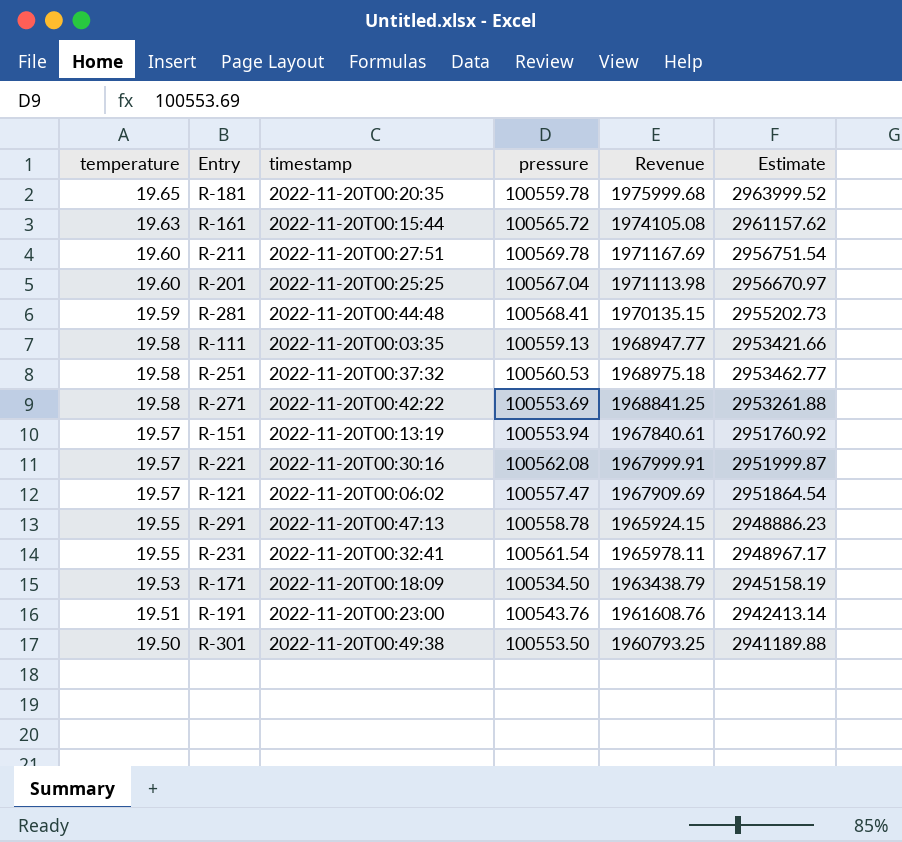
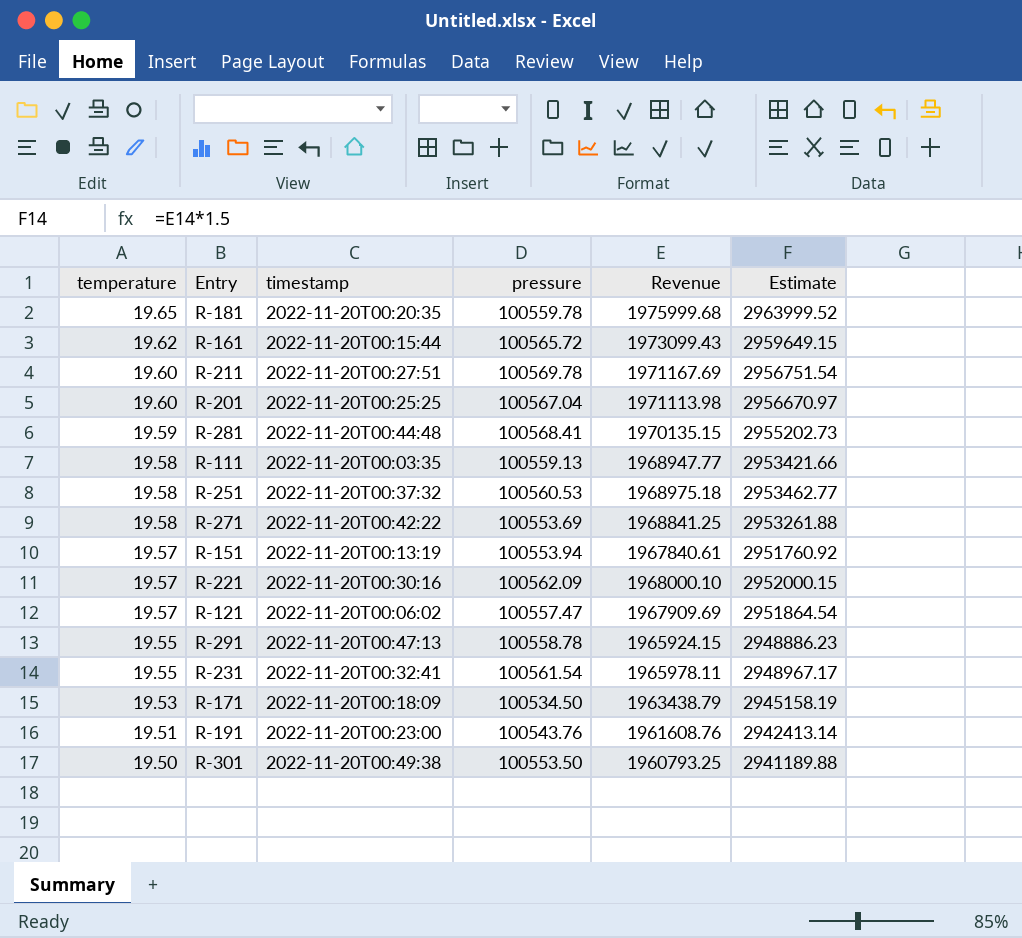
R-161 | temperature: 19.63 -> 19.62
R-161 | Revenue: 1974105.08 -> 1973099.43
R-161 | Estimate: 2961157.62 -> 2959649.15
R-221 | pressure: 100562.08 -> 100562.09
R-221 | Revenue: 1967999.91 -> 1968000.10
R-221 | Estimate: 2951999.87 -> 2952000.15

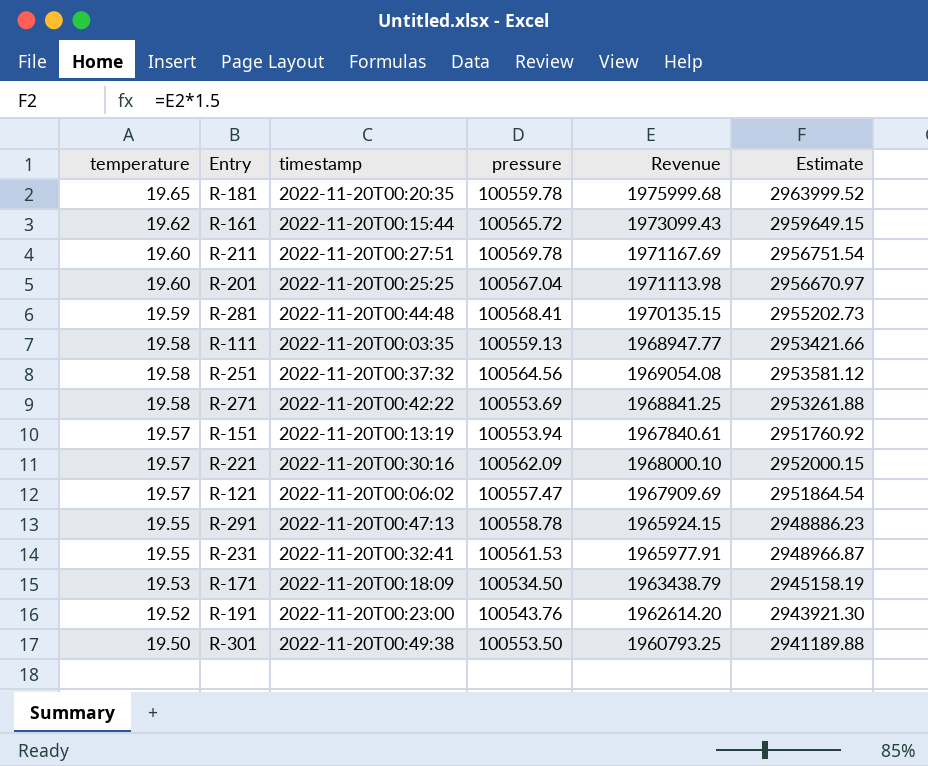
R-251 | pressure: 100560.53 -> 100564.56
R-251 | Revenue: 1968975.18 -> 1969054.08
R-251 | Estimate: 2953462.77 -> 2953581.12
R-231 | pressure: 100561.54 -> 100561.53
R-231 | Revenue: 1965978.11 -> 1965977.91
R-231 | Estimate: 2948967.17 -> 2948966.87
R-191 | temperature: 19.51 -> 19.52
R-191 | Revenue: 1961608.76 -> 1962614.20
R-191 | Estimate: 2942413.14 -> 2943921.30

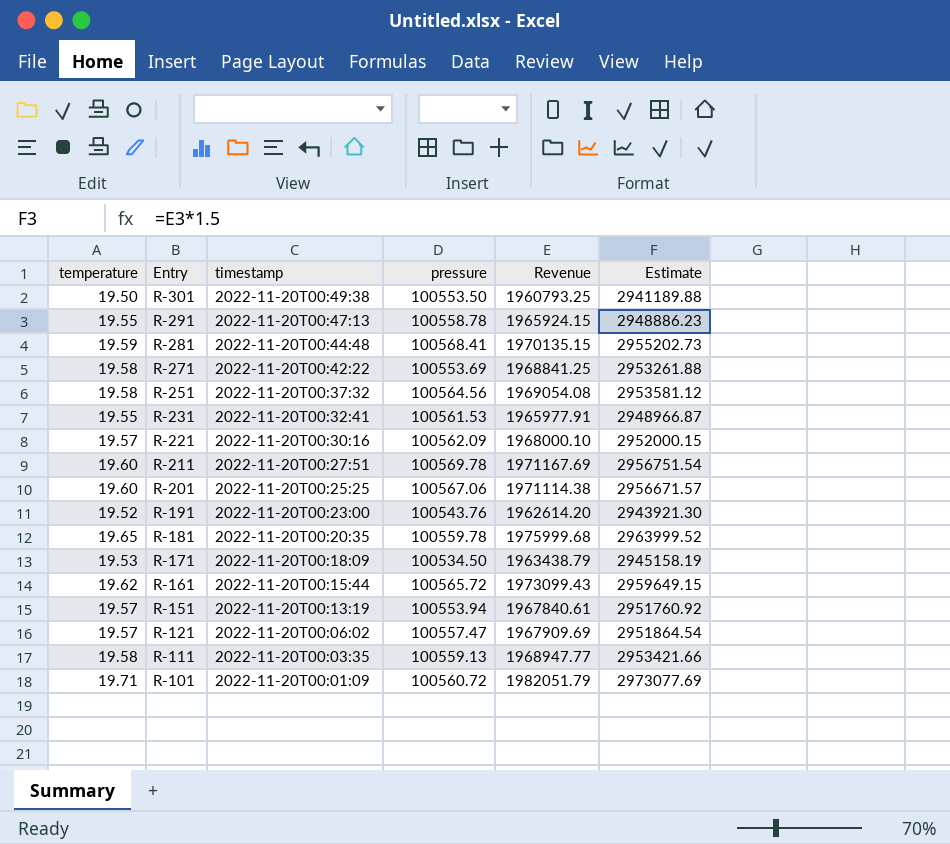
row order: temperature descending -> Entry descending
R-201 | pressure: 100567.04 -> 100567.06
R-201 | Revenue: 1971113.98 -> 1971114.38
R-201 | Estimate: 2956670.97 -> 2956671.57
row R-101: none -> 19.71 | 2022-11-20T00:01:09 | 100560.72 | 1982051.79 | 2973077.69

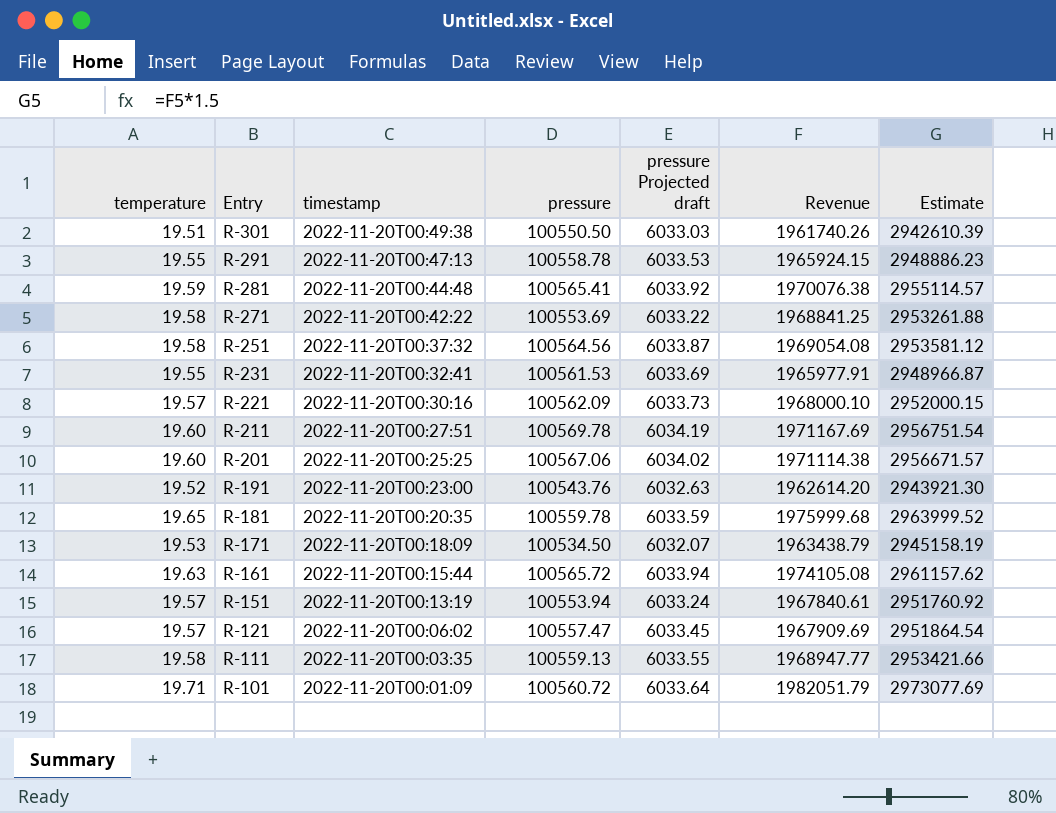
column pressure Projected draft | formula: none -> [pressure] * 0.06
R-301 | temperature: 19.50 -> 19.51
R-301 | pressure: 100553.50 -> 100550.50
R-301 | Revenue: 1960793.25 -> 1961740.26
R-301 | Estimate: 2941189.88 -> 2942610.39
R-281 | pressure: 100568.41 -> 100565.41
R-281 | Revenue: 1970135.15 -> 1970076.38
R-281 | Estimate: 2955202.73 -> 2955114.57
R-161 | temperature: 19.62 -> 19.63
R-161 | Revenue: 1973099.43 -> 1974105.08
R-161 | Estimate: 2959649.15 -> 2961157.62

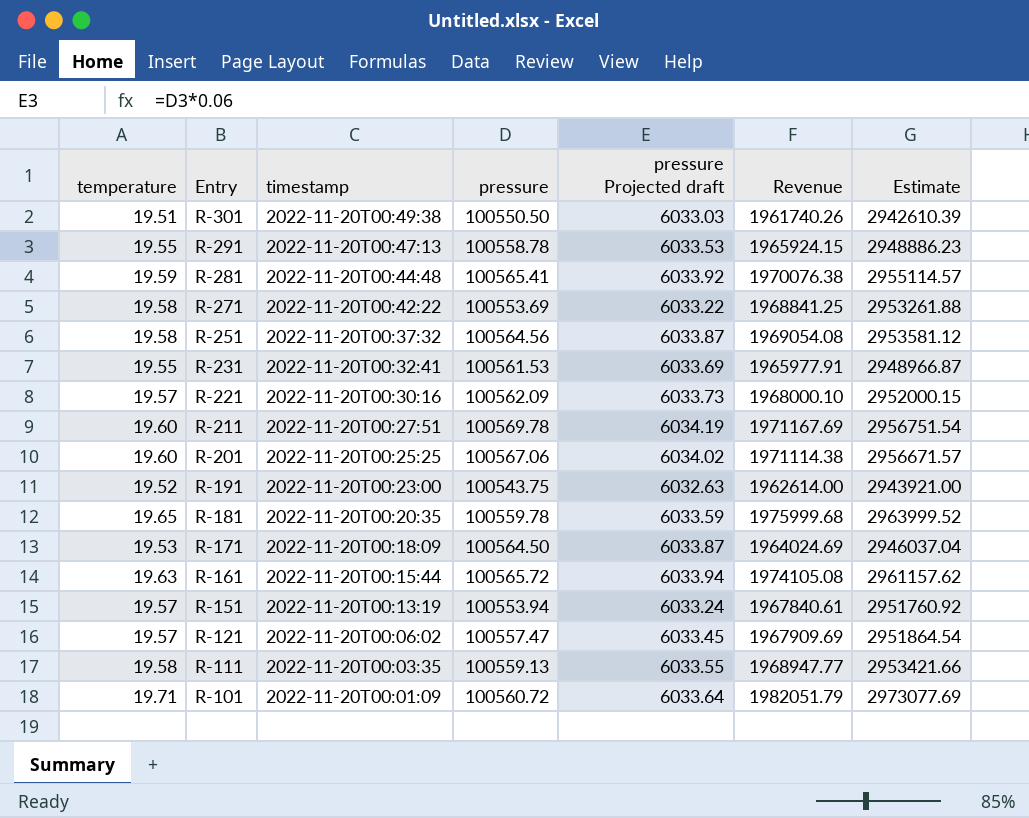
R-191 | pressure: 100543.76 -> 100543.75
R-191 | Revenue: 1962614.20 -> 1962614.00
R-191 | Estimate: 2943921.30 -> 2943921.00
R-171 | pressure: 100534.50 -> 100564.50
R-171 | pressure Projected draft: 6032.07 -> 6033.87
R-171 | Revenue: 1963438.79 -> 1964024.69
R-171 | Estimate: 2945158.19 -> 2946037.04

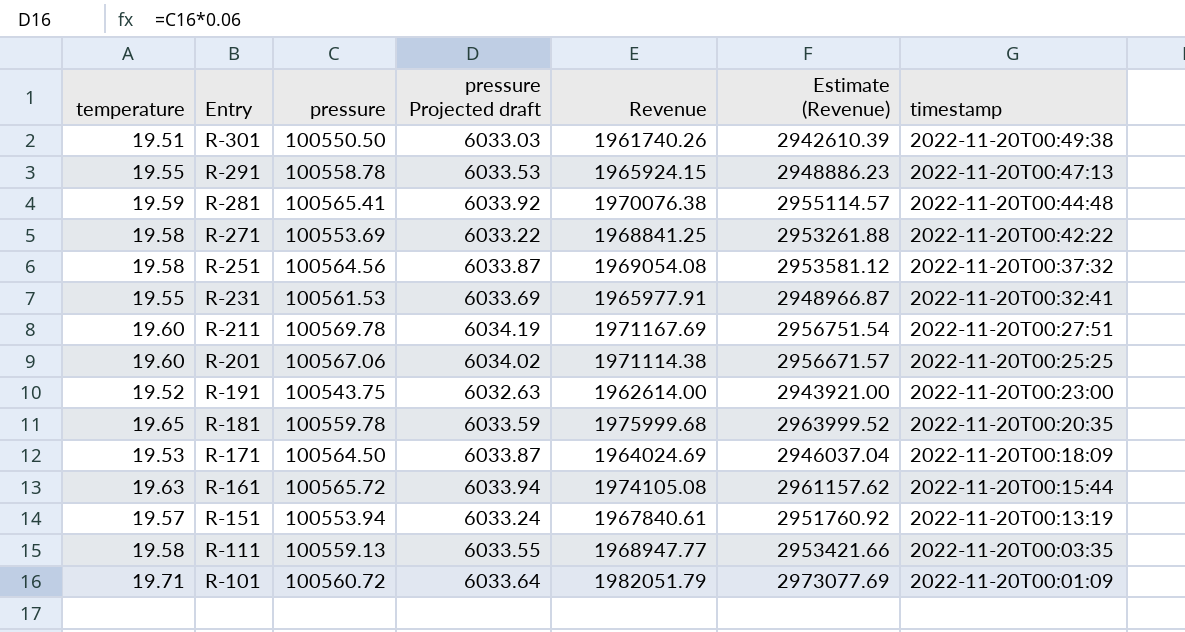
column name: Estimate -> Estimate (Revenue)
column timestamp | position: 3 -> 7
row R-221: 19.57 | 2022-11-20T00:30:16 | 100562.09 | 6033.73 | 1968000.10 | 2952000.15 -> none
row R-121: 19.57 | 2022-11-20T00:06:02 | 100557.47 | 6033.45 | 1967909.69 | 2951864.54 -> none

